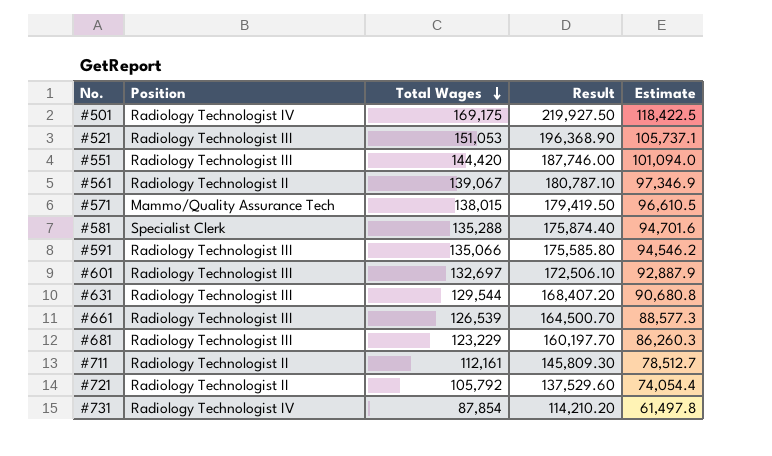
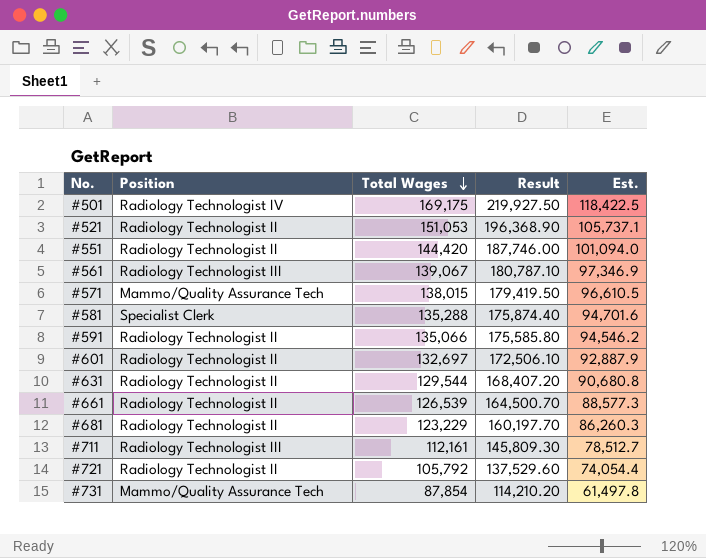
column name: Estimate -> Est.
#521 | Position: Radiology Technologist III -> Radiology Technologist II
#551 | Position: Radiology Technologist III -> Radiology Technologist II
#561 | Position: Radiology Technologist II -> Radiology Technologist III
#591 | Position: Radiology Technologist III -> Radiology Technologist II
#601 | Position: Radiology Technologist III -> Radiology Technologist II
#631 | Position: Radiology Technologist III -> Radiology Technologist II
#661 | Position: Radiology Technologist III -> Radiology Technologist II
#681 | Position: Radiology Technologist III -> Radiology Technologist II
#711 | Position: Radiology Technologist II -> Radiology Technologist III
#731 | Position: Radiology Technologist IV -> Mammo/Quality Assurance Tech

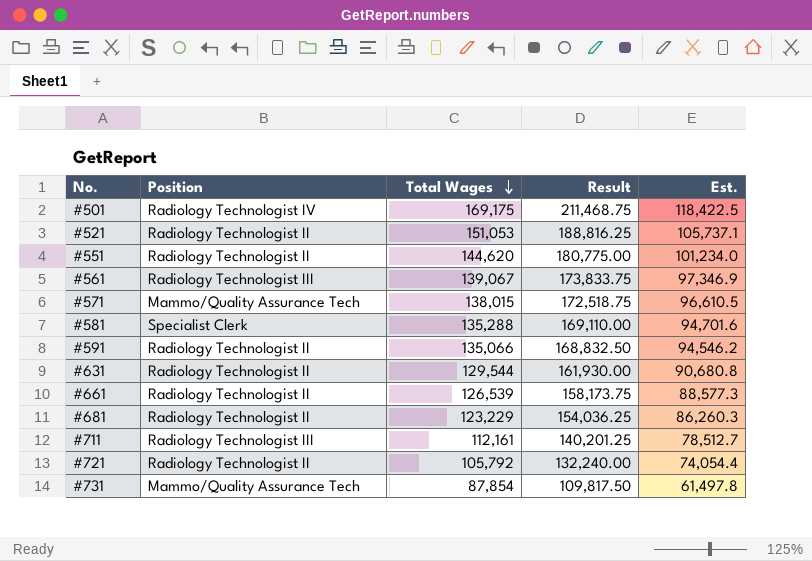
column Result | formula: [Total Wages] * 1.3 -> [Total Wages] * 1.25
row #601: Radiology Technologist II | 132,697 | 172,506.10 | 92,887.9 -> none
#551 | Total Wages: 144,420 -> 144,620
#551 | Est.: 101,094.0 -> 101,234.0

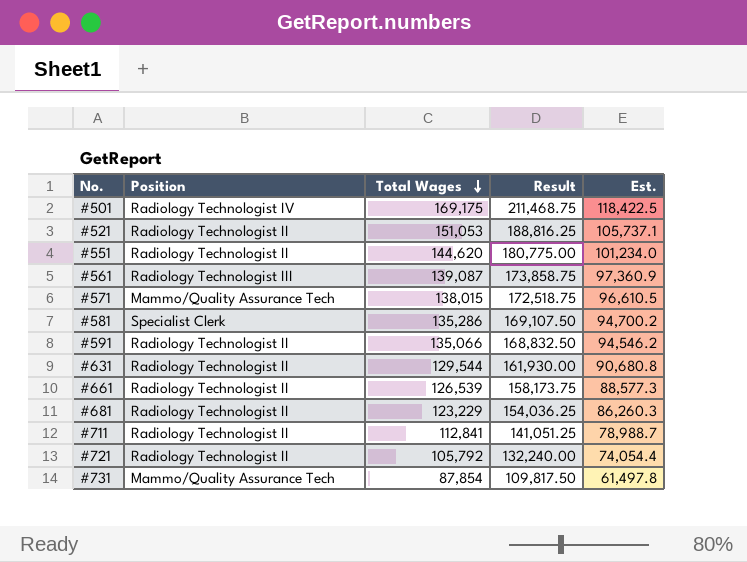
#561 | Total Wages: 139,067 -> 139,087
#561 | Result: 173,833.75 -> 173,858.75
#561 | Est.: 97,346.9 -> 97,360.9
#581 | Total Wages: 135,288 -> 135,286
#581 | Result: 169,110.00 -> 169,107.50
#581 | Est.: 94,701.6 -> 94,700.2
#711 | Position: Radiology Technologist III -> Radiology Technologist II
#711 | Total Wages: 112,161 -> 112,841
#711 | Result: 140,201.25 -> 141,051.25
#711 | Est.: 78,512.7 -> 78,988.7

